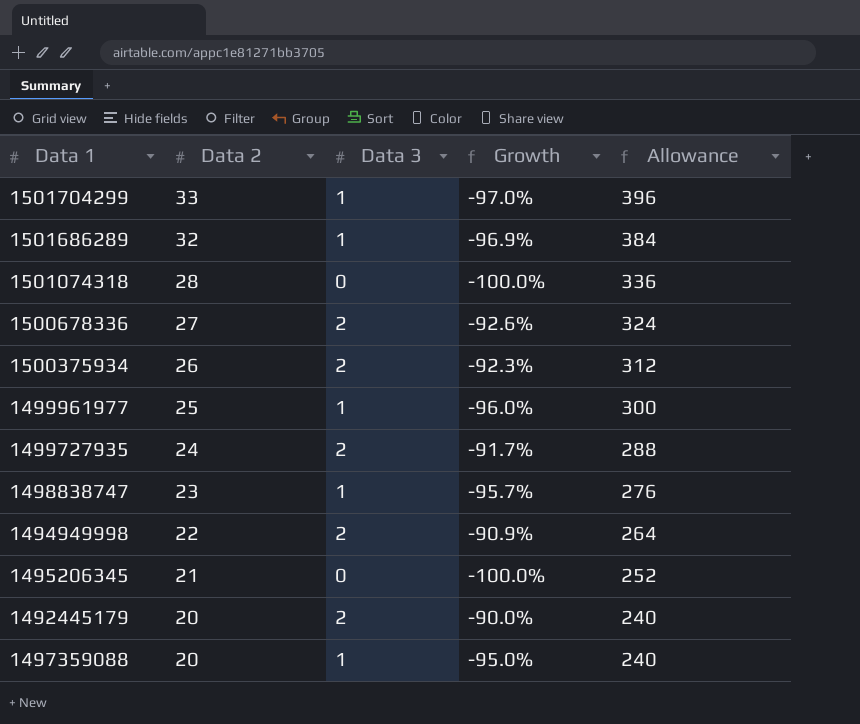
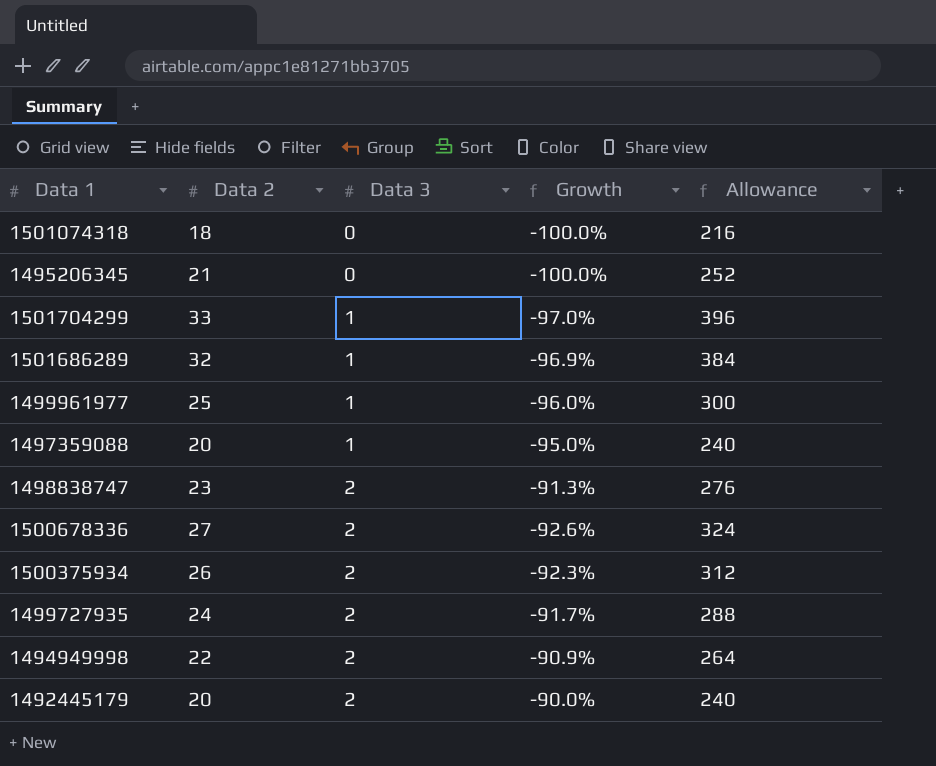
row order: Data 2 descending -> Data 3 ascending
1501074318 | Data 2: 28 -> 18
1501074318 | Allowance: 336 -> 216
1498838747 | Data 3: 1 -> 2
1498838747 | Growth: -95.7% -> -91.3%

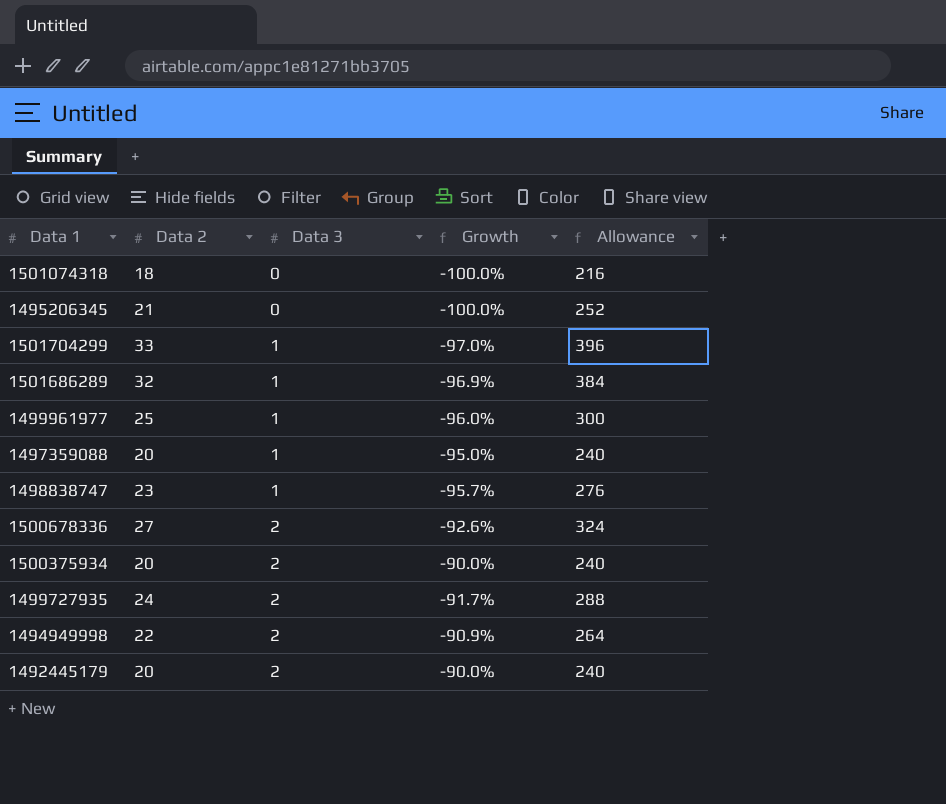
1498838747 | Data 3: 2 -> 1
1498838747 | Growth: -91.3% -> -95.7%
1500375934 | Data 2: 26 -> 20
1500375934 | Growth: -92.3% -> -90.0%
1500375934 | Allowance: 312 -> 240

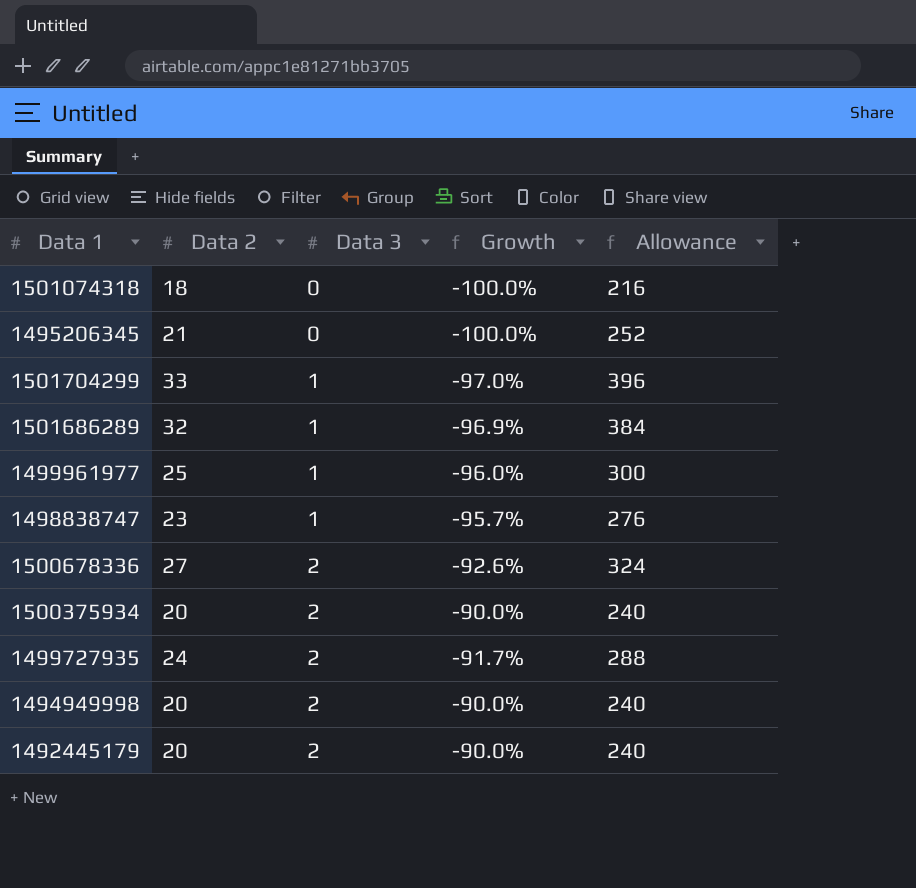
row 1497359088: 20 | 1 | -95.0% | 240 -> none
1494949998 | Data 2: 22 -> 20
1494949998 | Growth: -90.9% -> -90.0%
1494949998 | Allowance: 264 -> 240

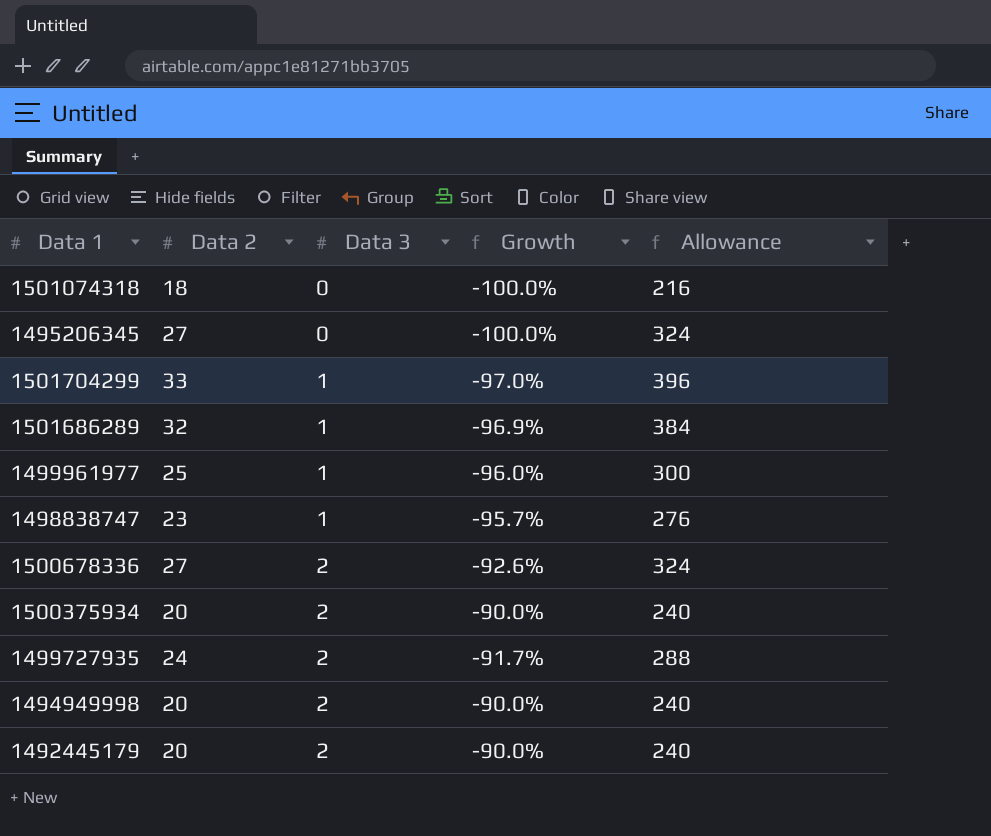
1495206345 | Data 2: 21 -> 27
1495206345 | Allowance: 252 -> 324

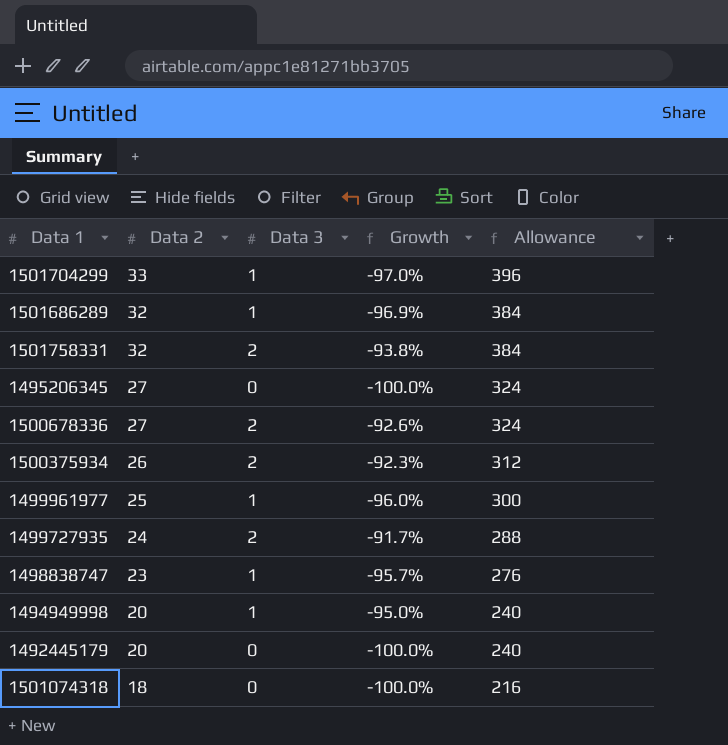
row order: Data 3 ascending -> Data 2 descending
row 1501758331: none -> 32 | 2 | -93.8% | 384
1500375934 | Data 2: 20 -> 26
1500375934 | Growth: -90.0% -> -92.3%
1500375934 | Allowance: 240 -> 312
1494949998 | Data 3: 2 -> 1
1494949998 | Growth: -90.0% -> -95.0%
1492445179 | Data 3: 2 -> 0
1492445179 | Growth: -90.0% -> -100.0%

